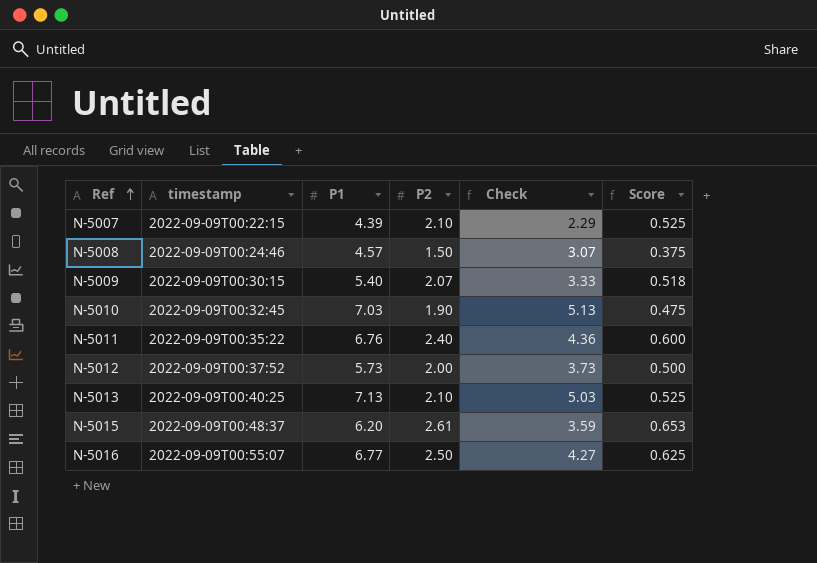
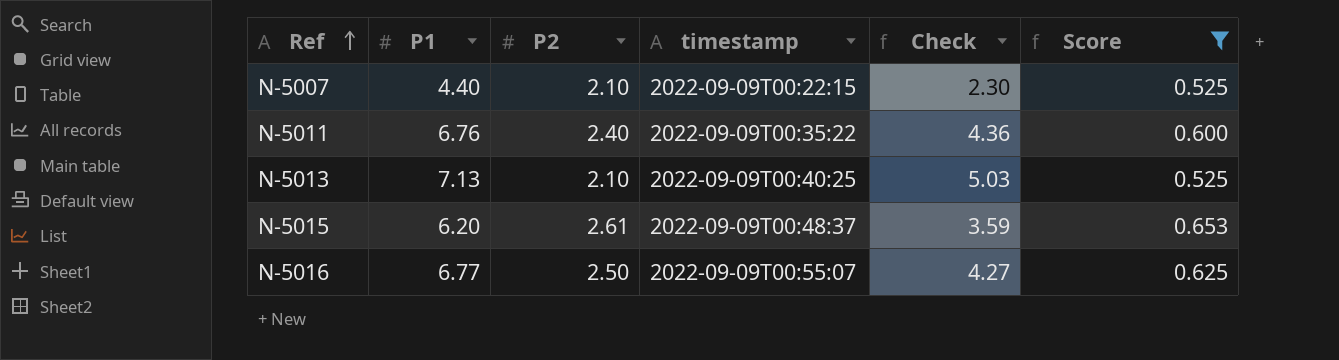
filter: none -> Score >= 0.525
column timestamp | position: 2 -> 4
N-5007 | P1: 4.39 -> 4.40
N-5007 | Check: 2.29 -> 2.30

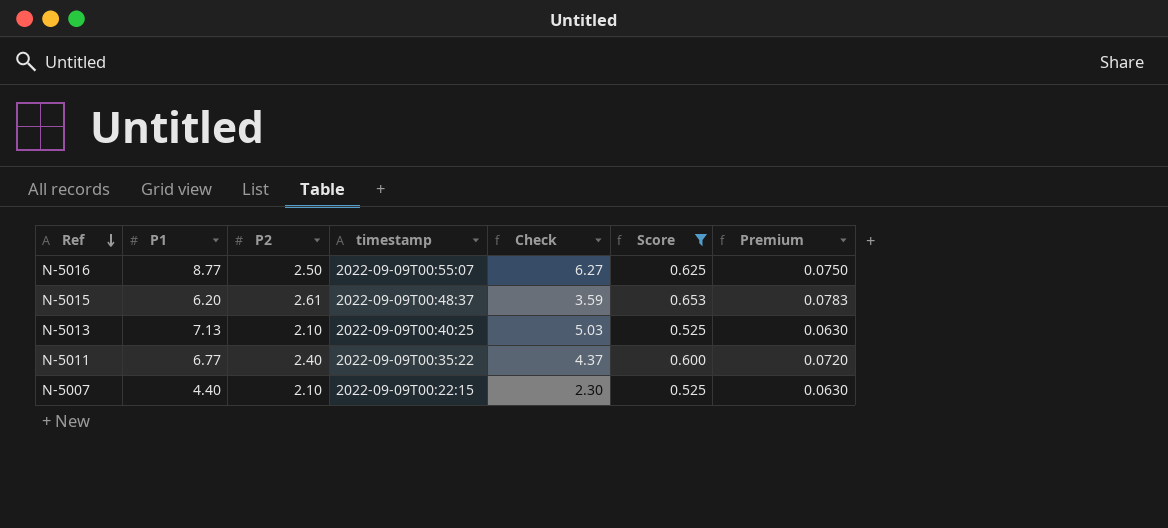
row order: Ref ascending -> Ref descending
column Premium | formula: none -> [P2] * 0.03
N-5016 | P1: 6.77 -> 8.77
N-5016 | Check: 4.27 -> 6.27
N-5011 | P1: 6.76 -> 6.77
N-5011 | Check: 4.36 -> 4.37

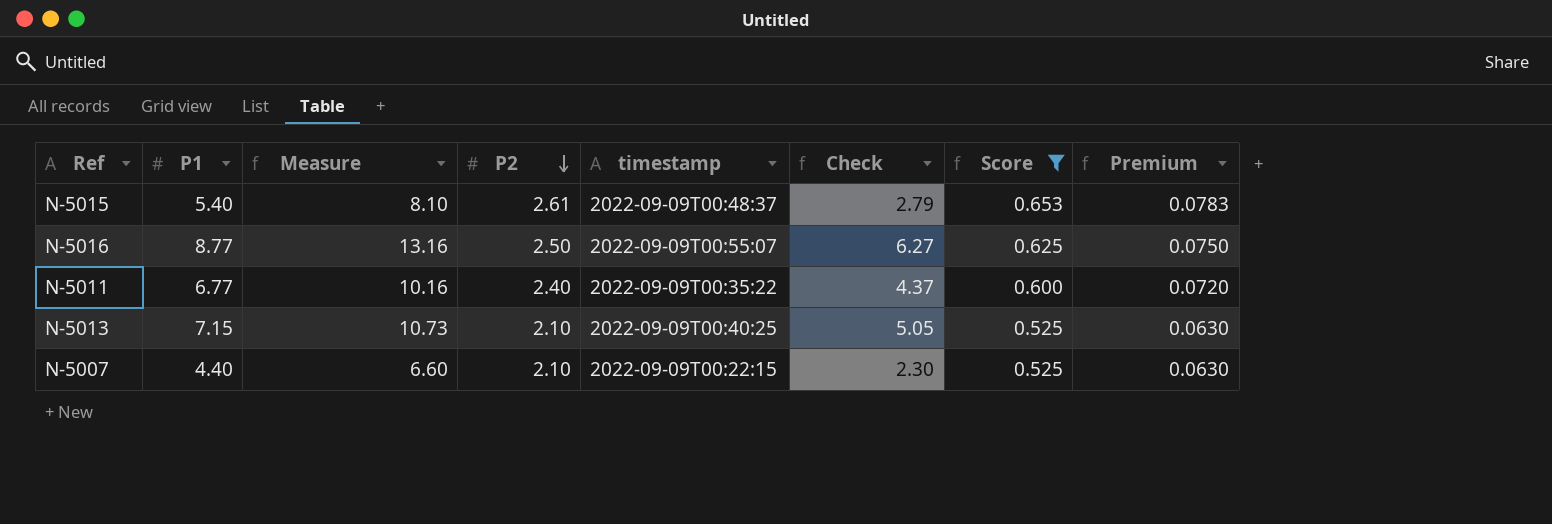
row order: Ref descending -> P2 descending
column Measure | formula: none -> [P1] * 1.5
N-5015 | P1: 6.20 -> 5.40
N-5015 | Check: 3.59 -> 2.79
N-5013 | P1: 7.13 -> 7.15
N-5013 | Check: 5.03 -> 5.05

